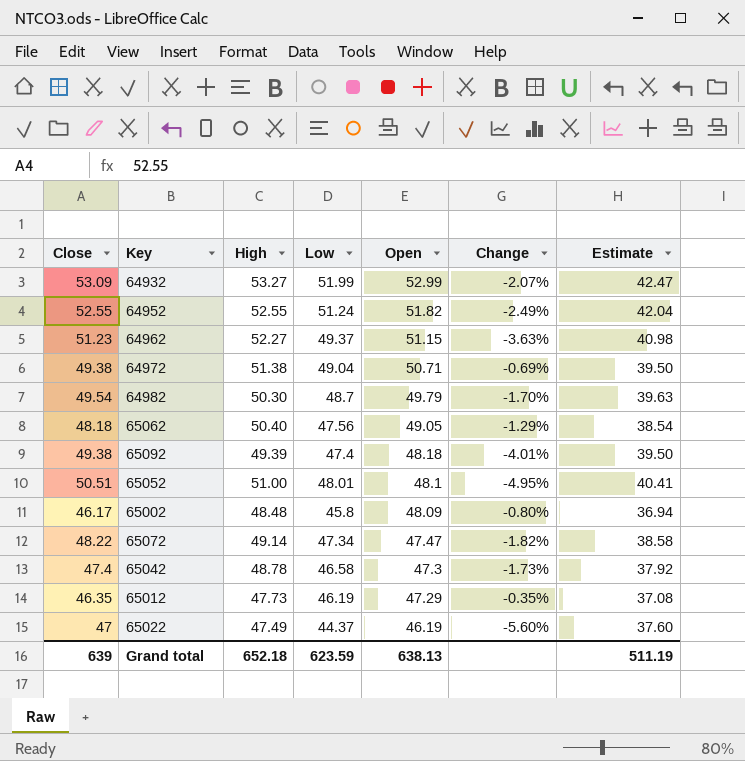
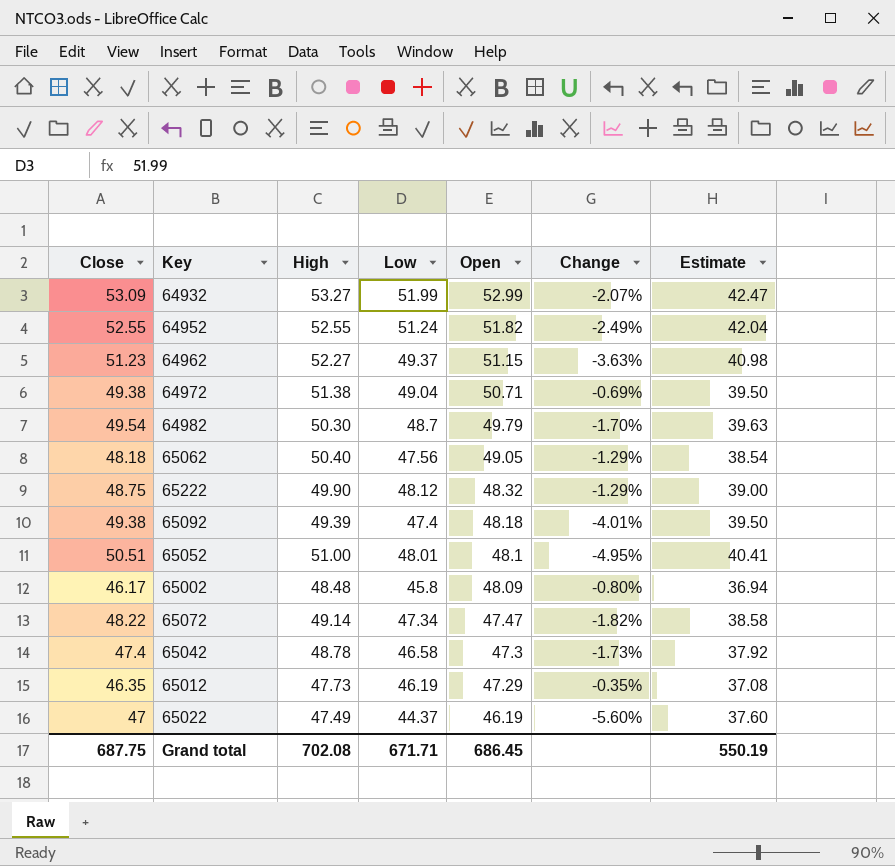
row 65222: none -> 48.75 | 49.90 | 48.12 | 48.32 | -1.29% | 39.00
Grand total | Close: 639 -> 687.75
Grand total | High: 652.18 -> 702.08
Grand total | Low: 623.59 -> 671.71
Grand total | Open: 638.13 -> 686.45
Grand total | Estimate: 511.19 -> 550.19

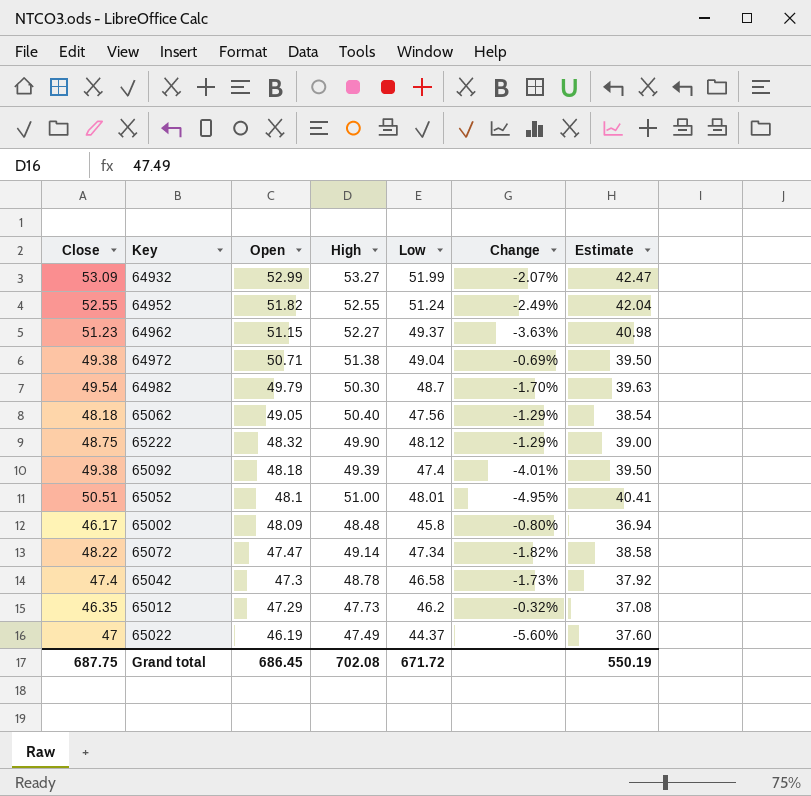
column Open | position: 5 -> 3
65012 | Low: 46.19 -> 46.2
65012 | Change: -0.35% -> -0.32%
Grand total | Low: 671.71 -> 671.72

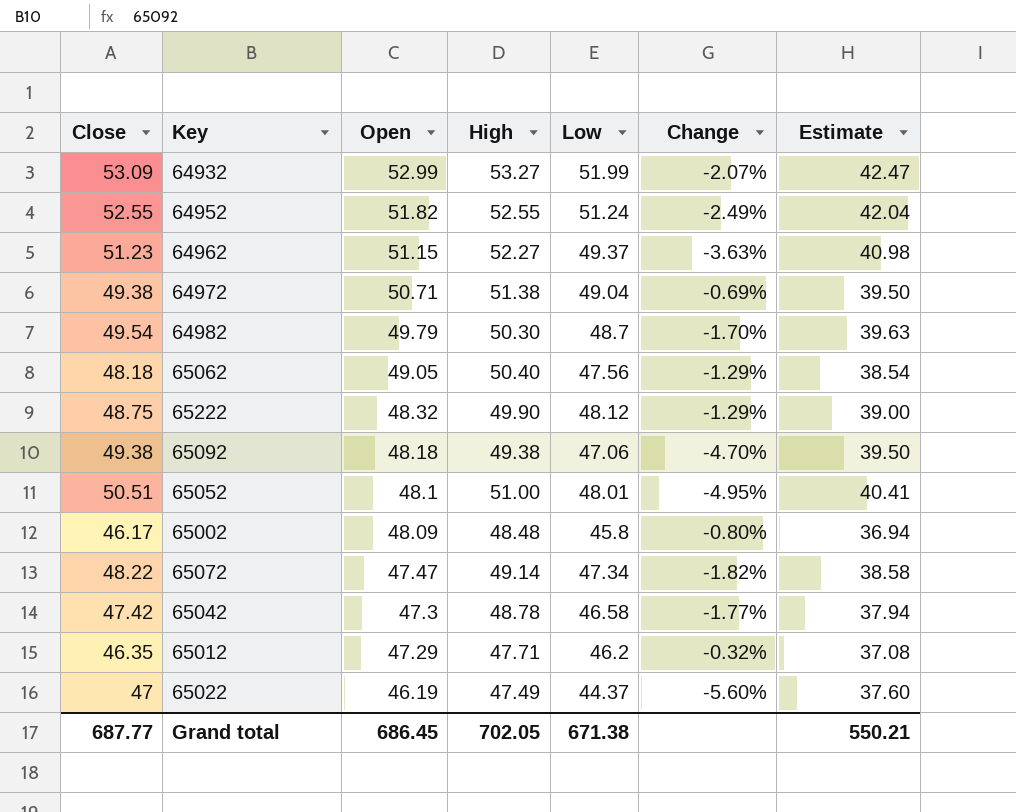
65092 | High: 49.39 -> 49.38
65092 | Low: 47.4 -> 47.06
65092 | Change: -4.01% -> -4.70%
65042 | Close: 47.4 -> 47.42
65042 | Change: -1.73% -> -1.77%
65042 | Estimate: 37.92 -> 37.94
65012 | High: 47.73 -> 47.71
Grand total | Close: 687.75 -> 687.77
Grand total | High: 702.08 -> 702.05
Grand total | Low: 671.72 -> 671.38
Grand total | Estimate: 550.19 -> 550.21

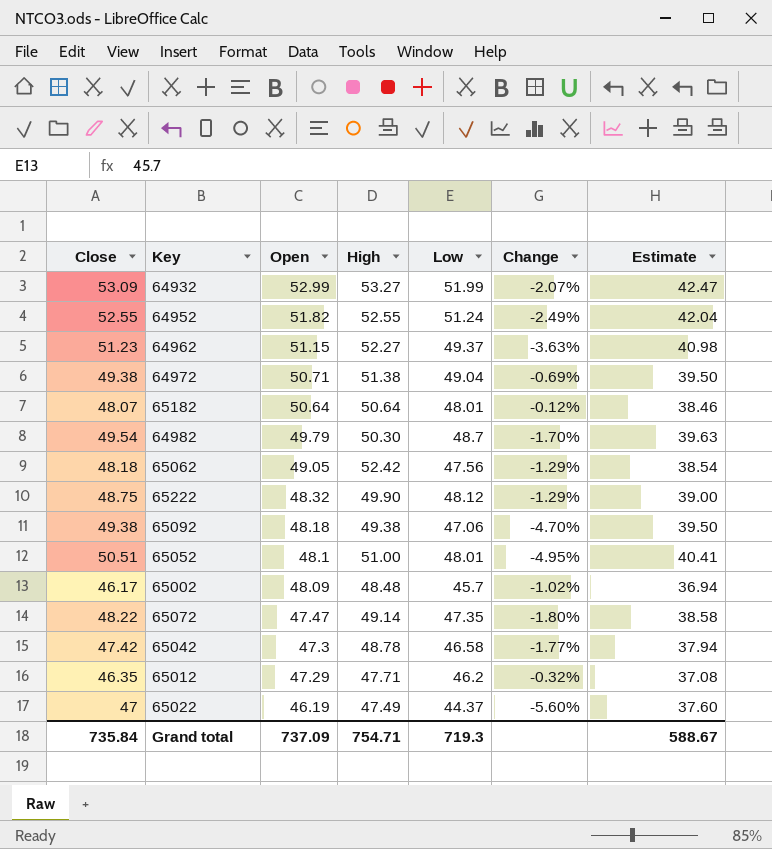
row 65182: none -> 48.07 | 50.64 | 50.64 | 48.01 | -0.12% | 38.46
65062 | High: 50.40 -> 52.42
65002 | Low: 45.8 -> 45.7
65002 | Change: -0.80% -> -1.02%
65072 | Low: 47.34 -> 47.35
65072 | Change: -1.82% -> -1.80%
Grand total | Close: 687.77 -> 735.84
Grand total | Open: 686.45 -> 737.09
Grand total | High: 702.05 -> 754.71
Grand total | Low: 671.38 -> 719.3
Grand total | Estimate: 550.21 -> 588.67

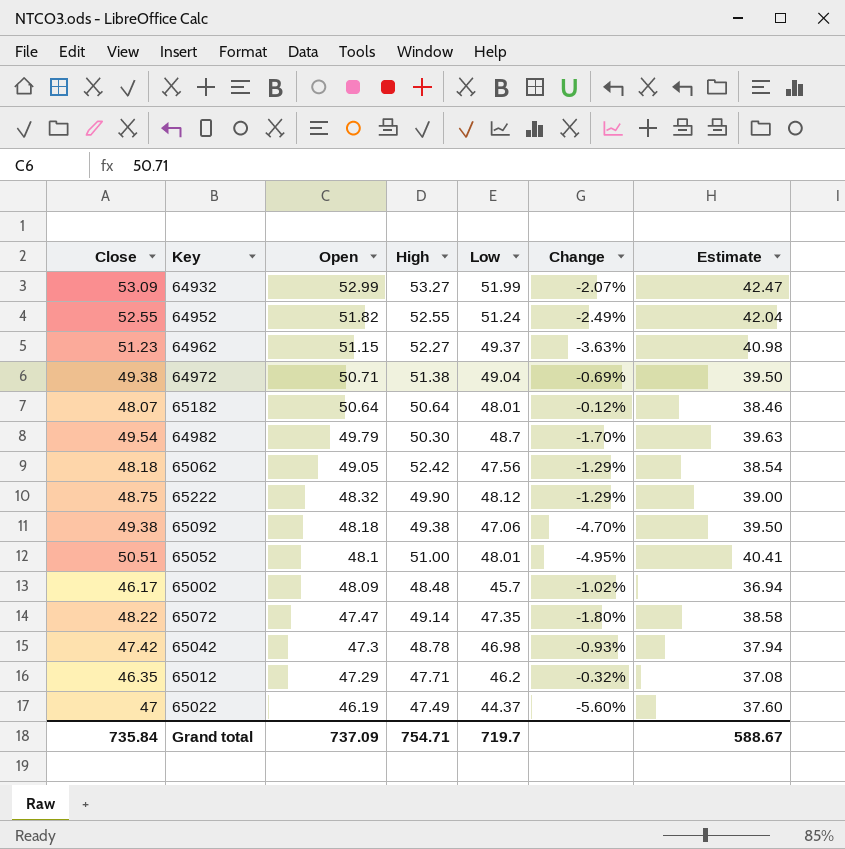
65042 | Low: 46.58 -> 46.98
65042 | Change: -1.77% -> -0.93%
Grand total | Low: 719.3 -> 719.7

